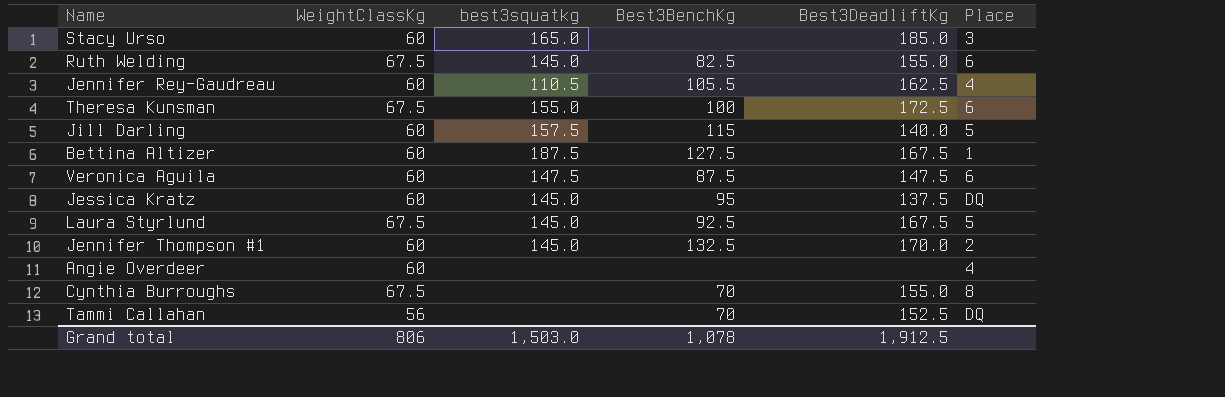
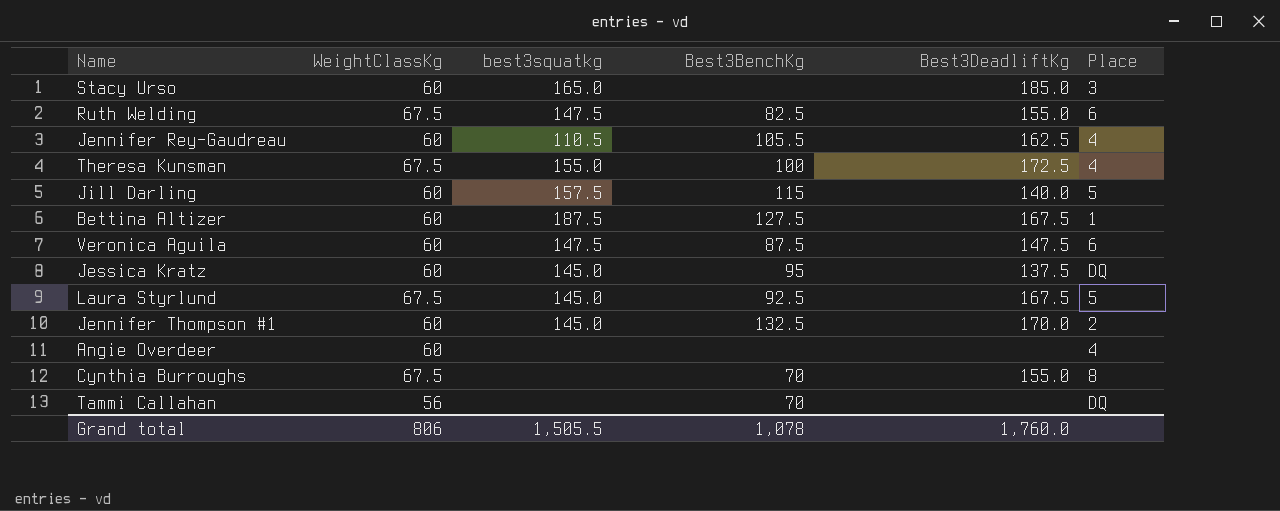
Ruth Welding | best3squatkg: 145.0 -> 147.5
Theresa Kunsman | Place: 6 -> 4
Tammi Callahan | Best3DeadliftKg: 152.5 -> none
Grand total | best3squatkg: 1,503.0 -> 1,505.5
Grand total | Best3DeadliftKg: 1,912.5 -> 1,760.0

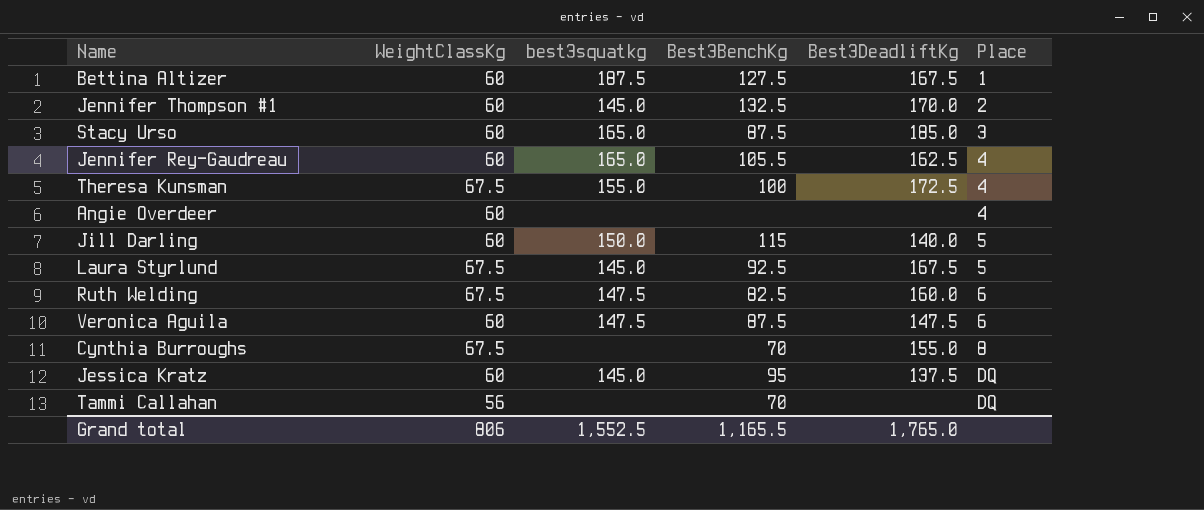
row order: none -> Place ascending
Stacy Urso | Best3BenchKg: none -> 87.5
Jennifer Rey-Gaudreau | best3squatkg: 110.5 -> 165.0
Jill Darling | best3squatkg: 157.5 -> 150.0
Ruth Welding | Best3DeadliftKg: 155.0 -> 160.0
Grand total | best3squatkg: 1,505.5 -> 1,552.5
Grand total | Best3BenchKg: 1,078 -> 1,165.5
Grand total | Best3DeadliftKg: 1,760.0 -> 1,765.0

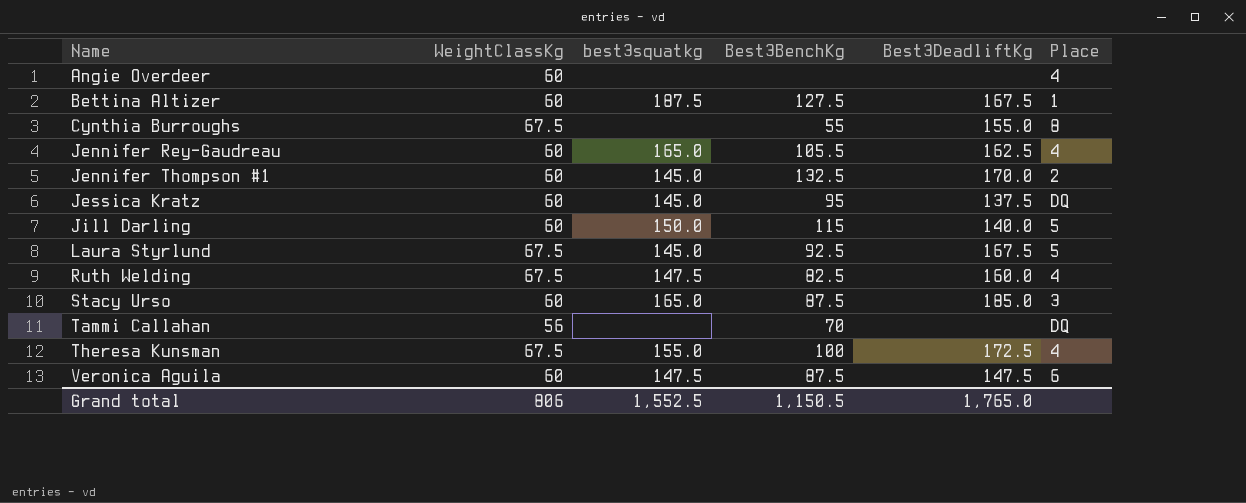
row order: Place ascending -> Name ascending
Cynthia Burroughs | Best3BenchKg: 70 -> 55
Ruth Welding | Place: 6 -> 4
Grand total | Best3BenchKg: 1,165.5 -> 1,150.5

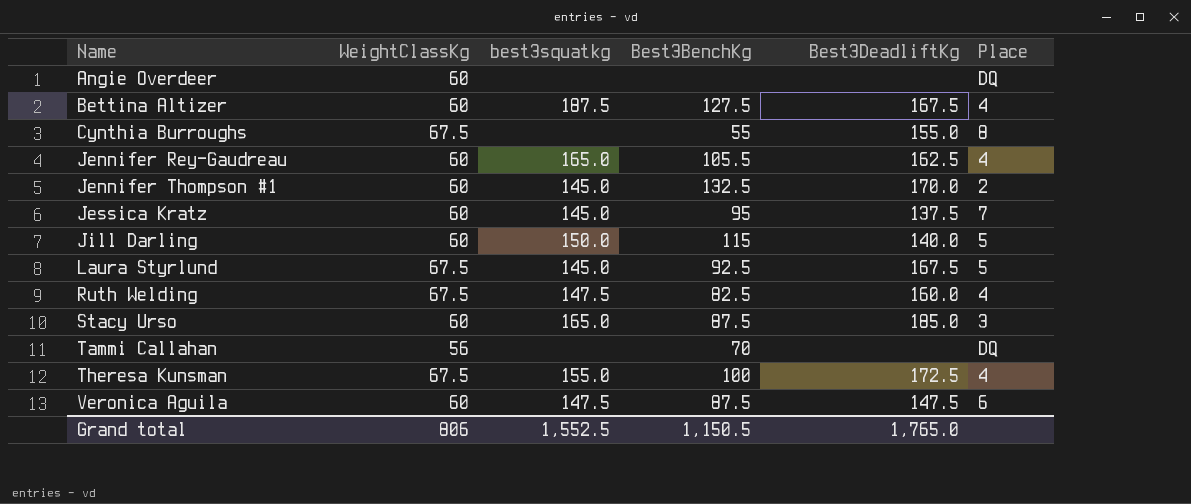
Angie Overdeer | Place: 4 -> DQ
Bettina Altizer | Place: 1 -> 4
Jessica Kratz | Place: DQ -> 7

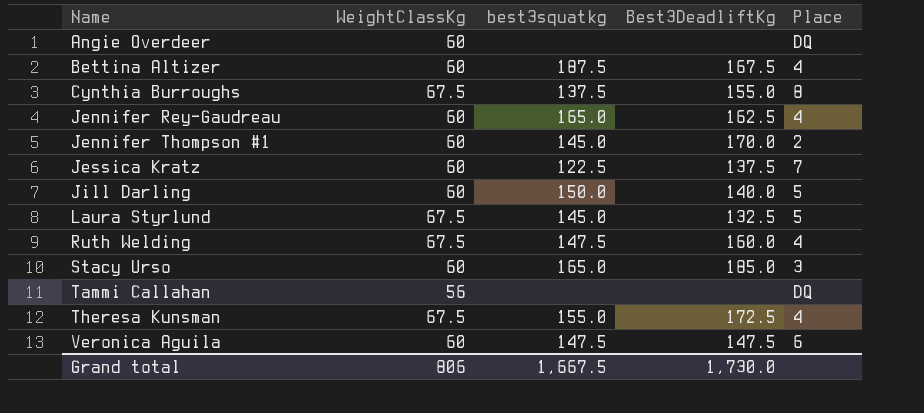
column Best3BenchKg | position: 4 -> none
Cynthia Burroughs | best3squatkg: none -> 137.5
Jessica Kratz | best3squatkg: 145.0 -> 122.5
Laura Styrlund | Best3DeadliftKg: 167.5 -> 132.5
Grand total | best3squatkg: 1,552.5 -> 1,667.5
Grand total | Best3DeadliftKg: 1,765.0 -> 1,730.0

